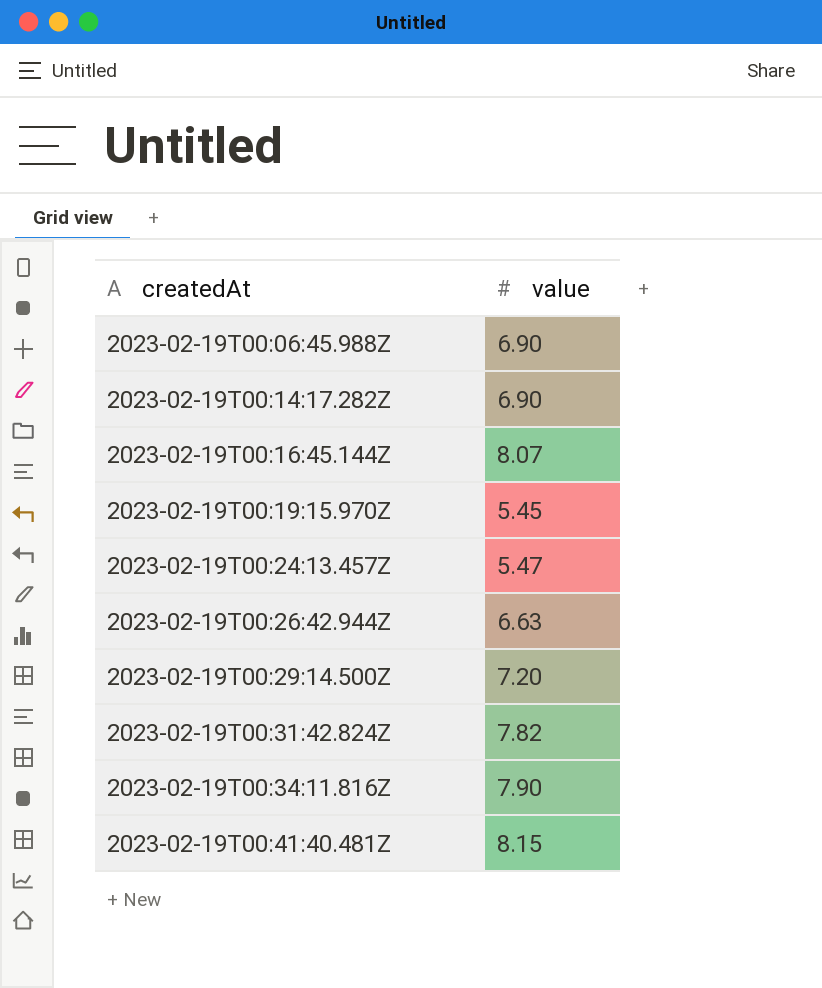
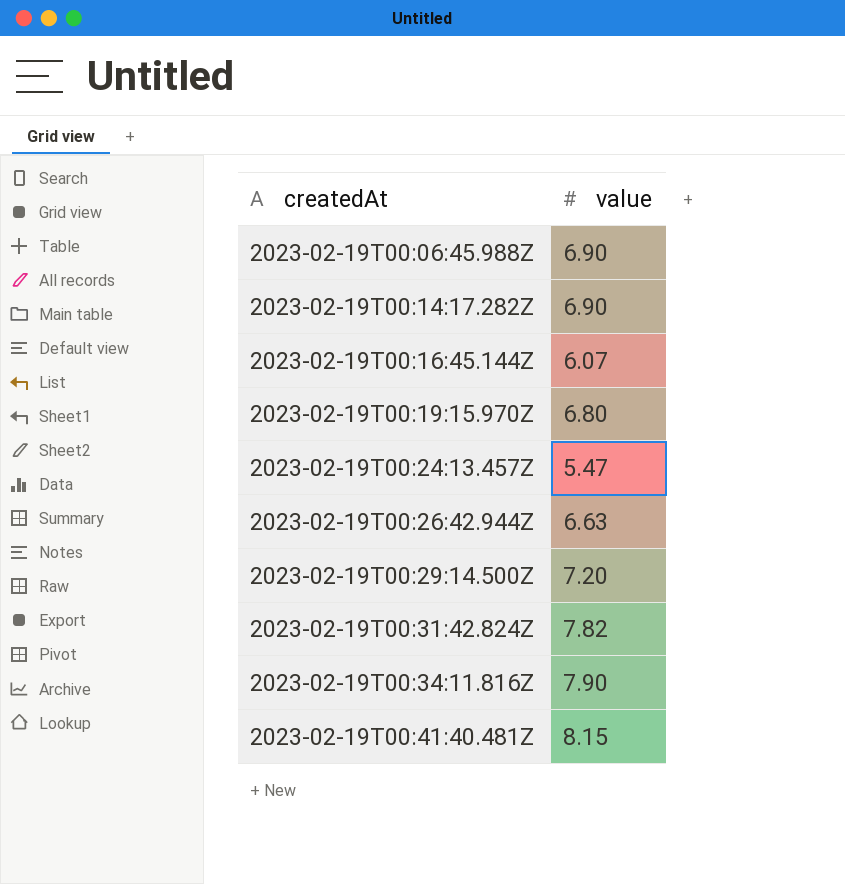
2023-02-19T00:16:45.144Z | value: 8.07 -> 6.07
2023-02-19T00:19:15.970Z | value: 5.45 -> 6.80

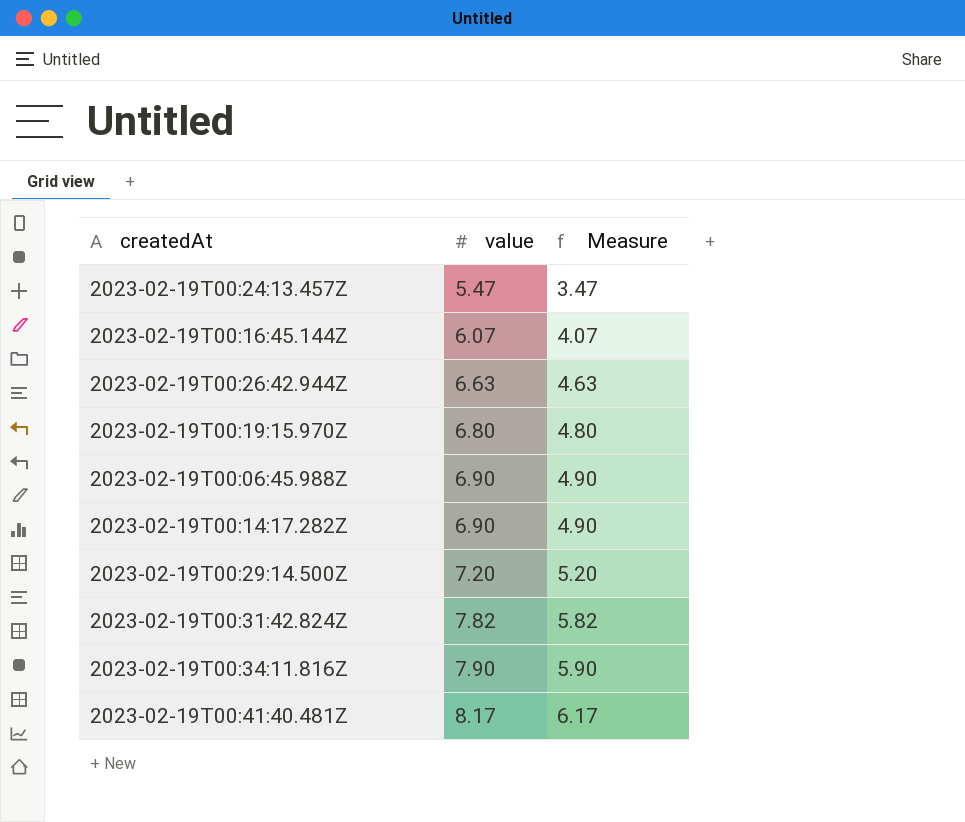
row order: createdAt ascending -> value ascending
column Measure | formula: none -> [value] - 2
2023-02-19T00:41:40.481Z | value: 8.15 -> 8.17

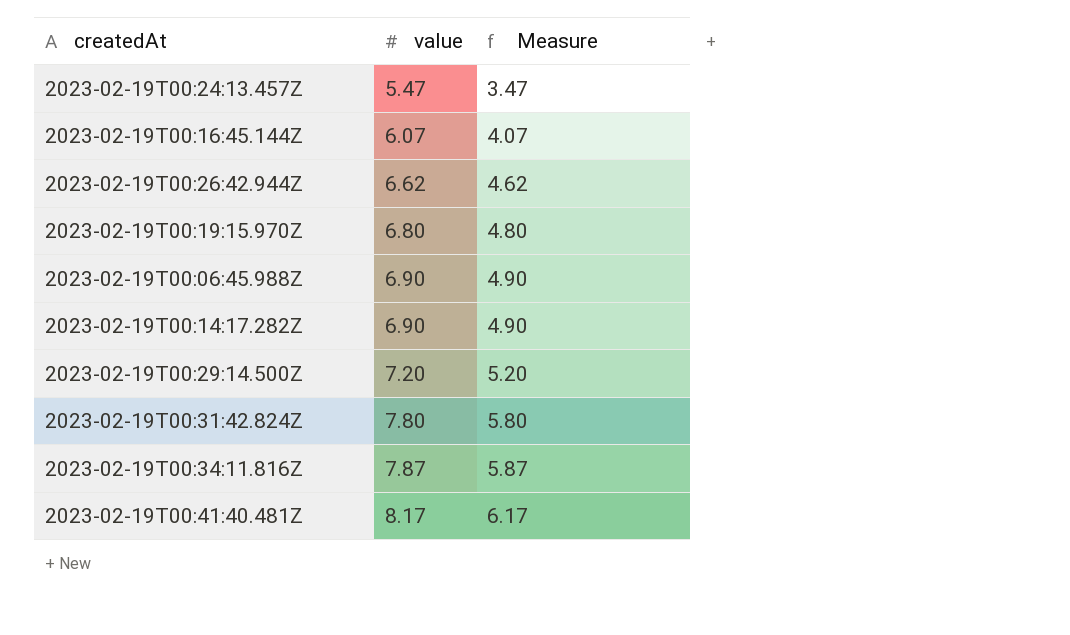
2023-02-19T00:26:42.944Z | value: 6.63 -> 6.62
2023-02-19T00:26:42.944Z | Measure: 4.63 -> 4.62
2023-02-19T00:31:42.824Z | value: 7.82 -> 7.80
2023-02-19T00:31:42.824Z | Measure: 5.82 -> 5.80
2023-02-19T00:34:11.816Z | value: 7.90 -> 7.87
2023-02-19T00:34:11.816Z | Measure: 5.90 -> 5.87

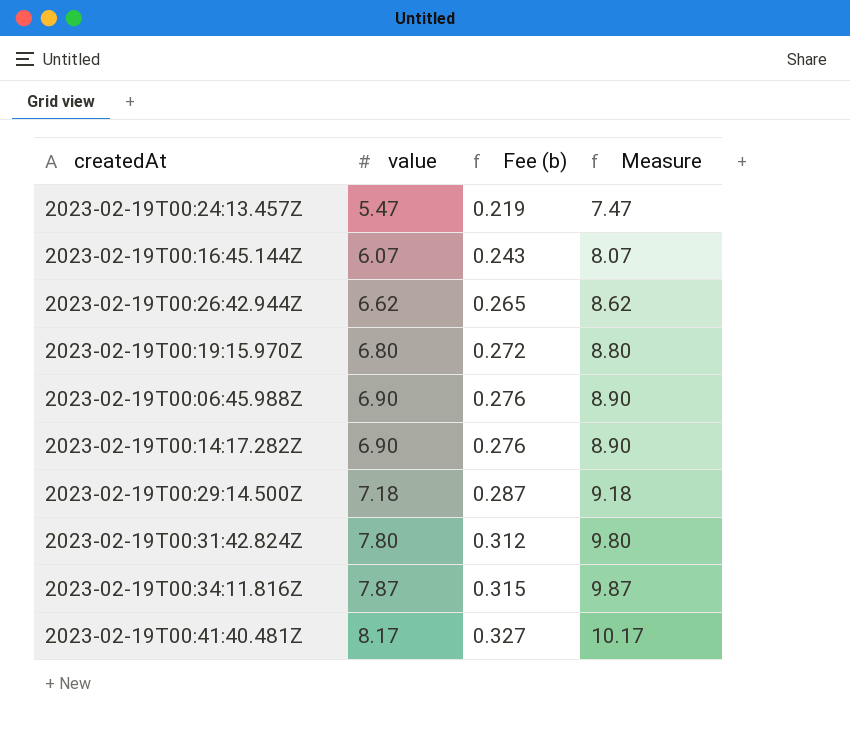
column Fee (b) | formula: none -> [value] * 0.04
column Measure | formula: [value] - 2 -> [value] + 2
2023-02-19T00:29:14.500Z | value: 7.20 -> 7.18

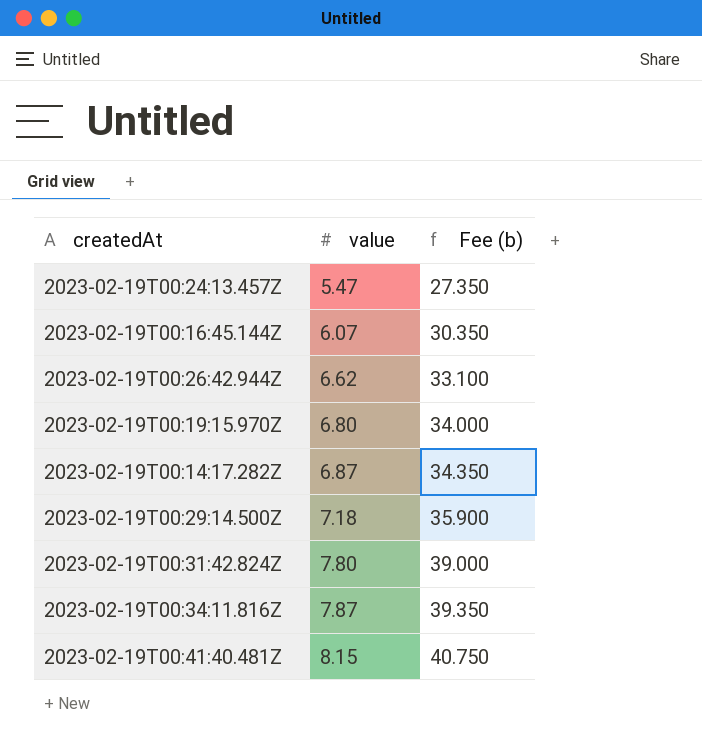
column Measure | formula: [value] + 2 -> none
column Fee (b) | formula: [value] * 0.04 -> [value] * 5
row 2023-02-19T00:06:45.988Z: 6.90 | 0.276 | 8.90 -> none
2023-02-19T00:14:17.282Z | value: 6.90 -> 6.87
2023-02-19T00:41:40.481Z | value: 8.17 -> 8.15

